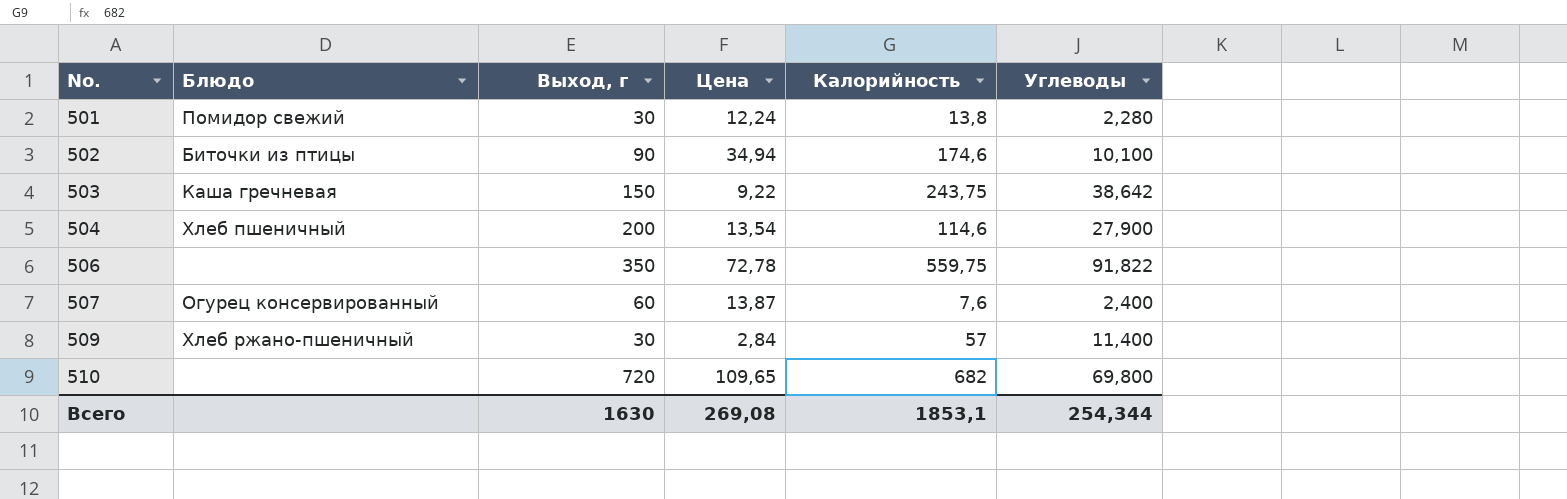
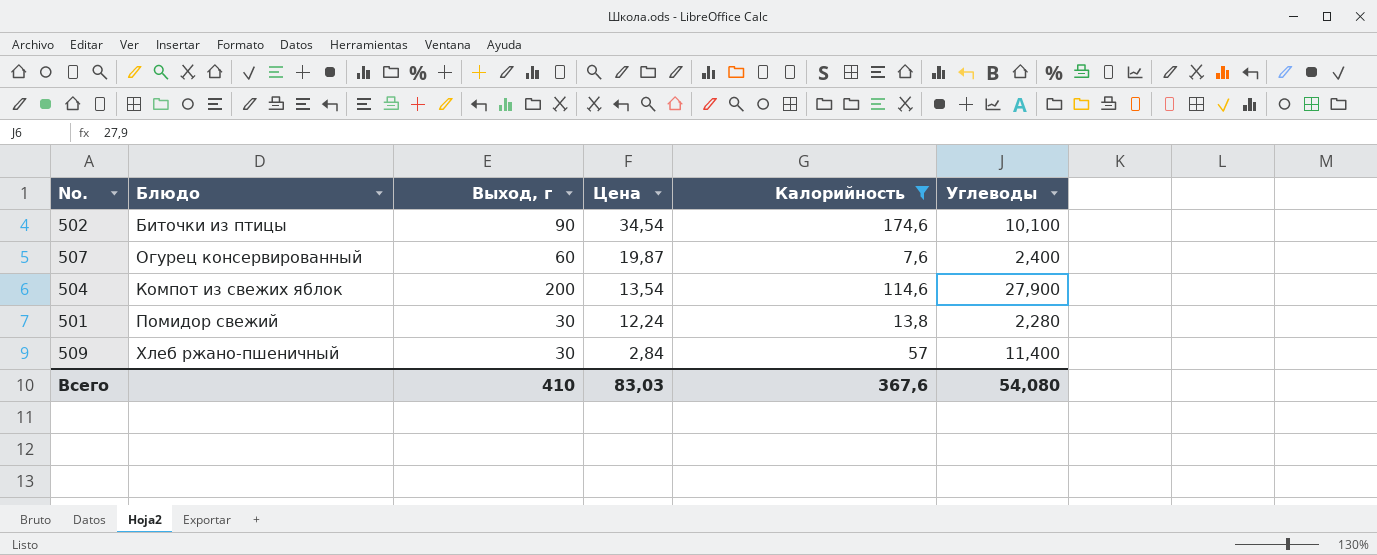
filter: none -> Калорийность <= 174,6
row order: No. ascending -> Цена descending
502 | Цена: 34,94 -> 34,54
507 | Цена: 13,87 -> 19,87
504 | Блюдо: Хлеб пшеничный -> Компот из свежих яблок
Всего | Выход, г: 1630 -> 410
Всего | Цена: 269,08 -> 83,03
Всего | Калорийность: 1853,1 -> 367,6
Всего | Углеводы: 254,344 -> 54,080

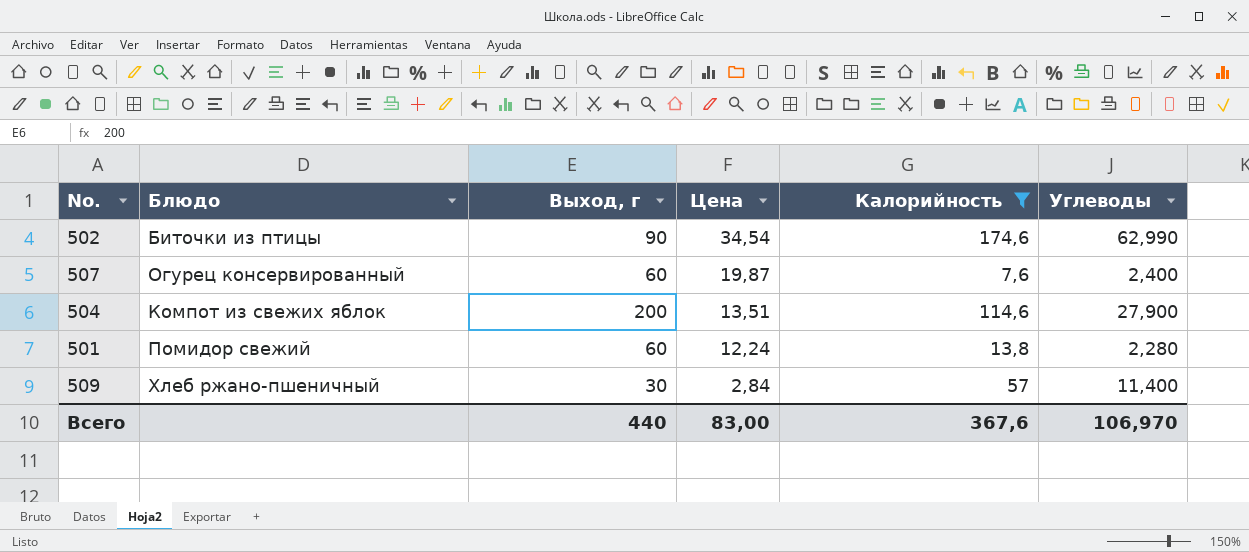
502 | Углеводы: 10,100 -> 62,990
504 | Цена: 13,54 -> 13,51
501 | Выход, г: 30 -> 60
Всего | Выход, г: 410 -> 440
Всего | Цена: 83,03 -> 83,00
Всего | Углеводы: 54,080 -> 106,970

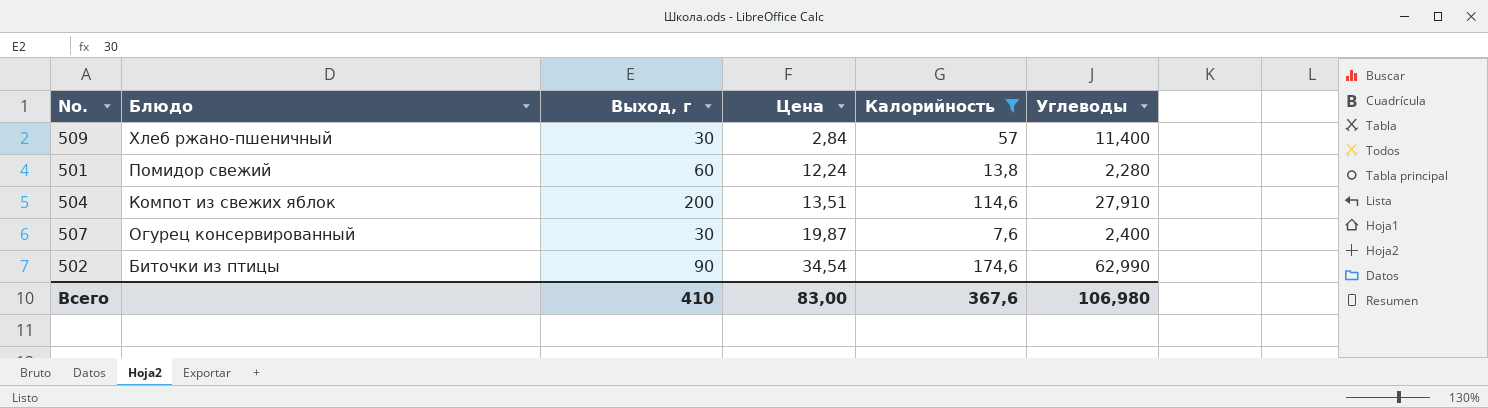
row order: Цена descending -> Цена ascending
504 | Углеводы: 27,900 -> 27,910
507 | Выход, г: 60 -> 30
Всего | Выход, г: 440 -> 410
Всего | Углеводы: 106,970 -> 106,980

